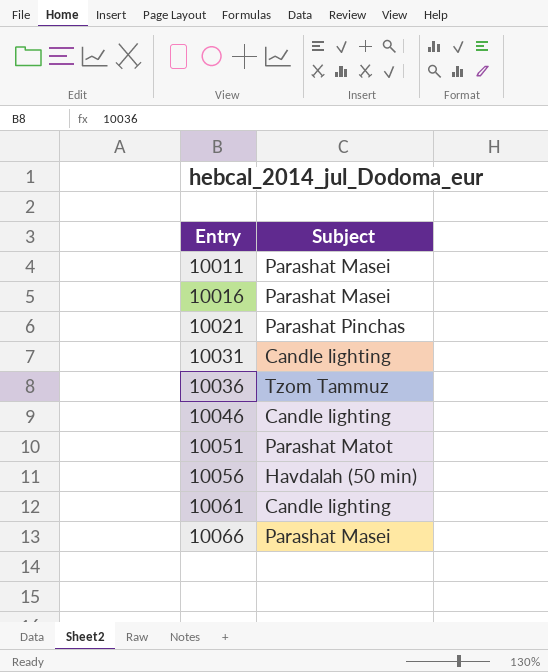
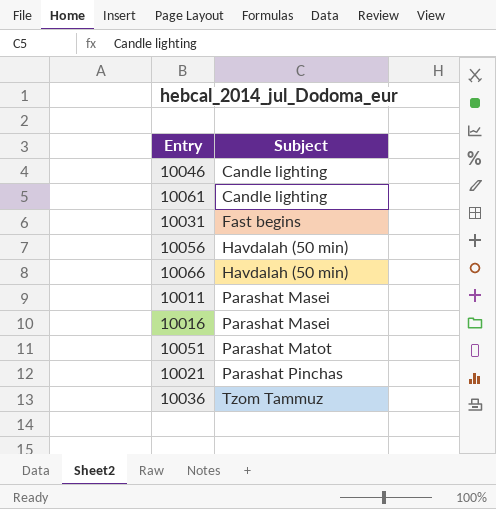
row order: Entry ascending -> Subject ascending
10031 | Subject: Candle lighting -> Fast begins
10066 | Subject: Parashat Masei -> Havdalah (50 min)

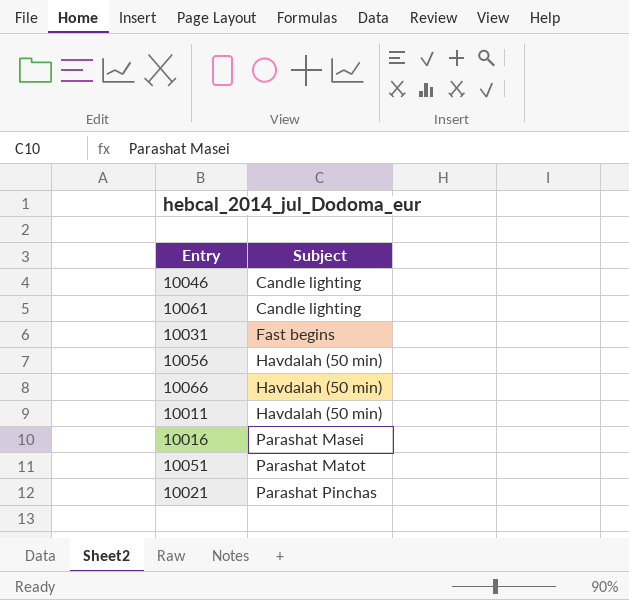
row 10036: Tzom Tammuz -> none
10011 | Subject: Parashat Masei -> Havdalah (50 min)

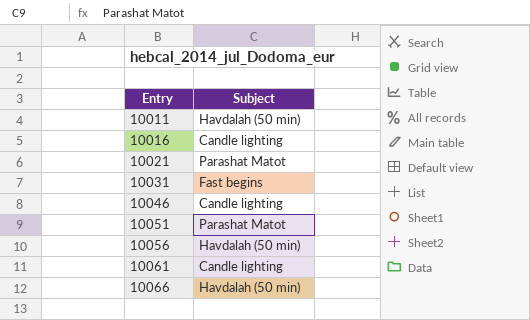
row order: Subject ascending -> Entry ascending
10016 | Subject: Parashat Masei -> Candle lighting
10021 | Subject: Parashat Pinchas -> Parashat Matot

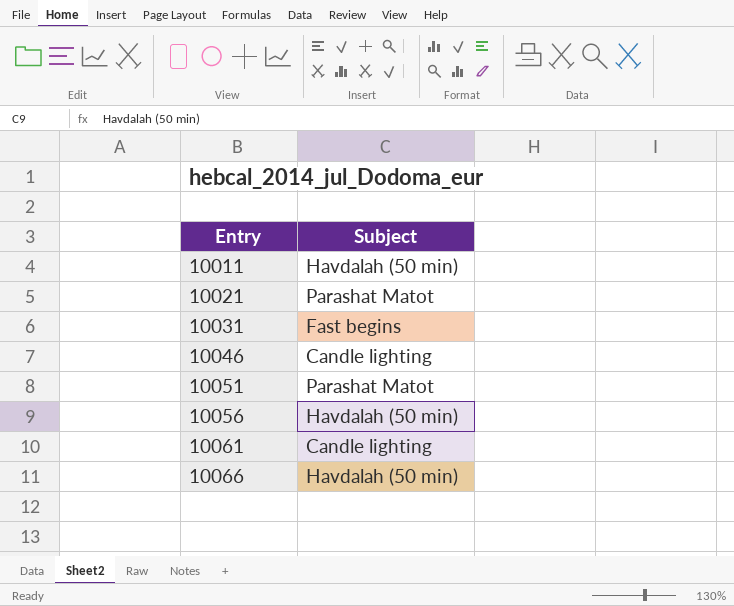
row 10016: Candle lighting -> none

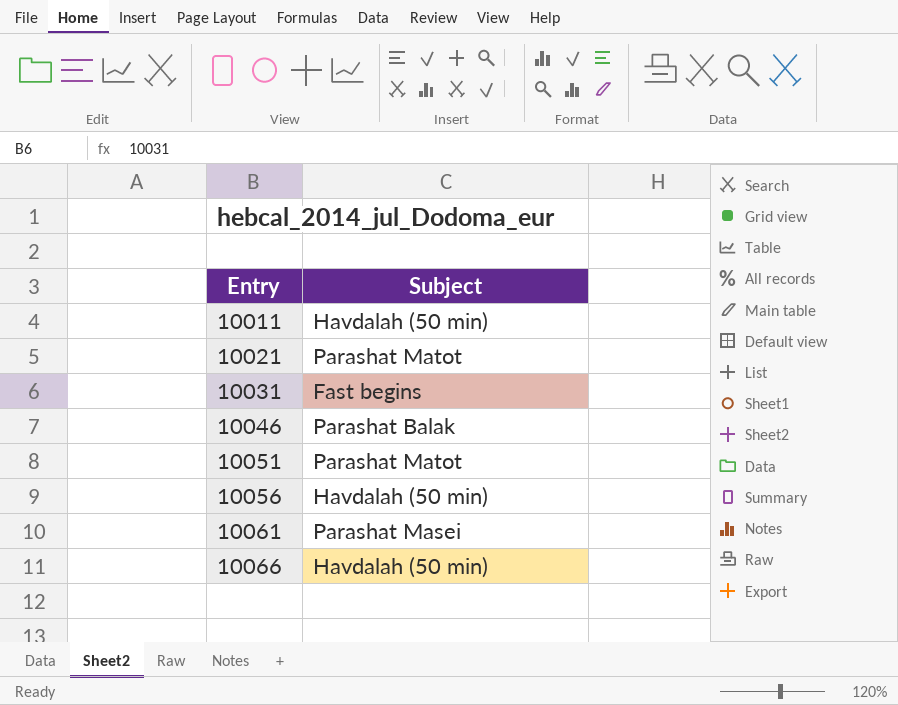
10046 | Subject: Candle lighting -> Parashat Balak
10061 | Subject: Candle lighting -> Parashat Masei

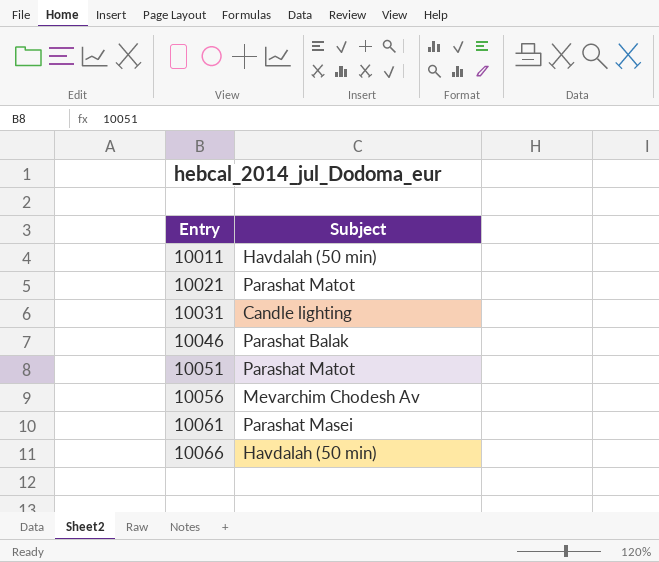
10031 | Subject: Fast begins -> Candle lighting
10056 | Subject: Havdalah (50 min) -> Mevarchim Chodesh Av

